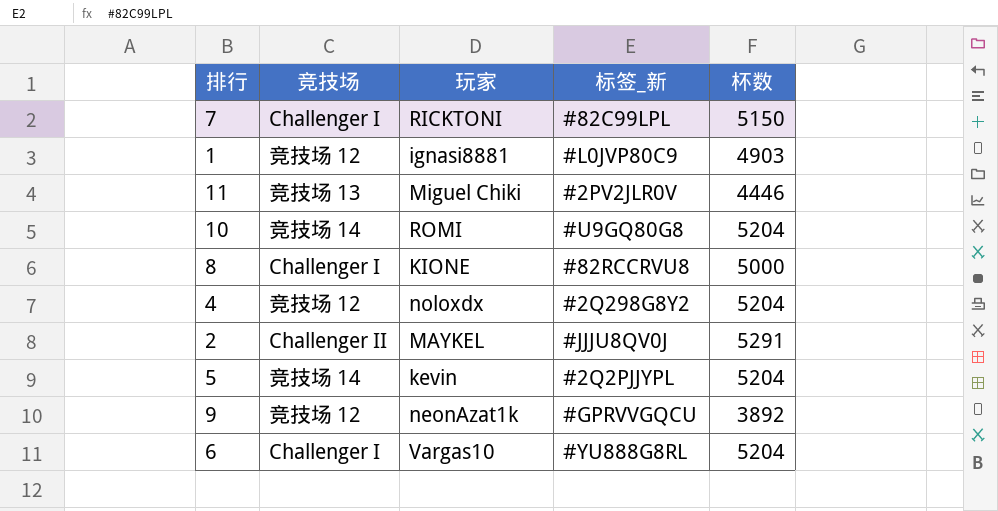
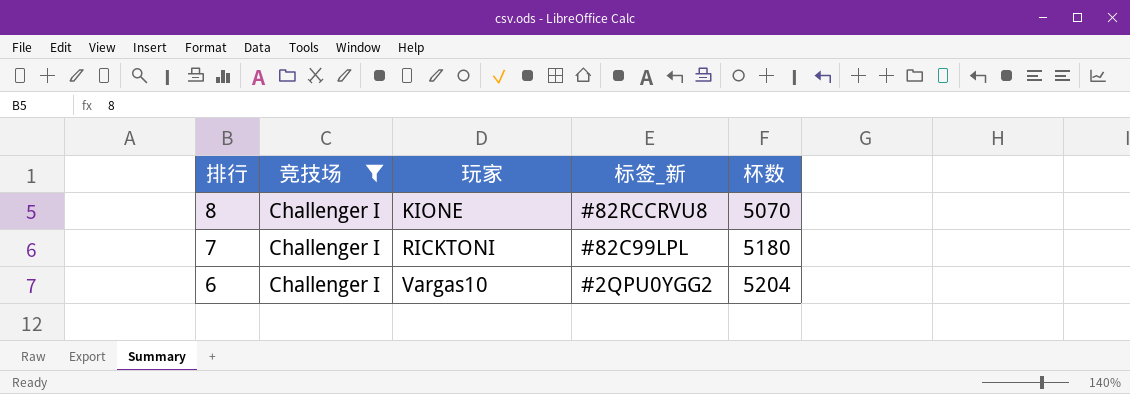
filter: none -> 竞技场 = Challenger I
row order: none -> 排行 descending
8 | 杯数: 5000 -> 5070
7 | 杯数: 5150 -> 5180
6 | 标签_新: #YU888G8RL -> #2QPU0YGG2

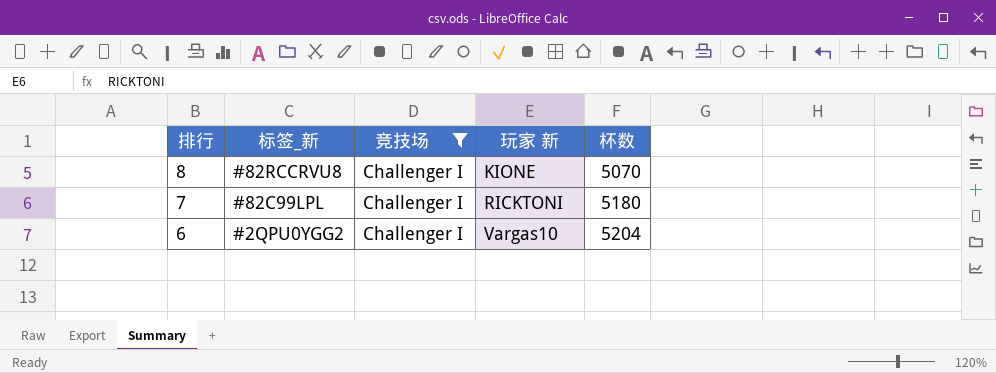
column 标签_新 | position: 4 -> 2
column name: 玩家 -> 玩家 新

